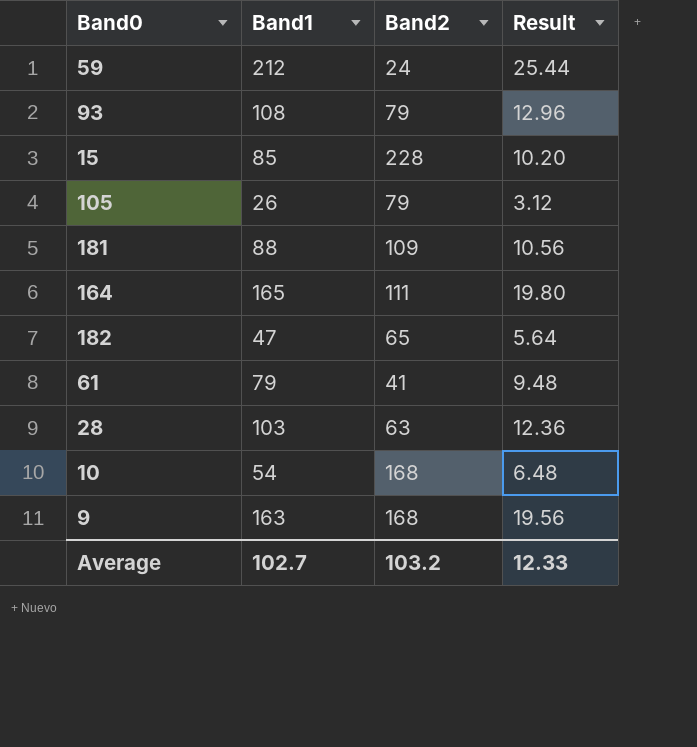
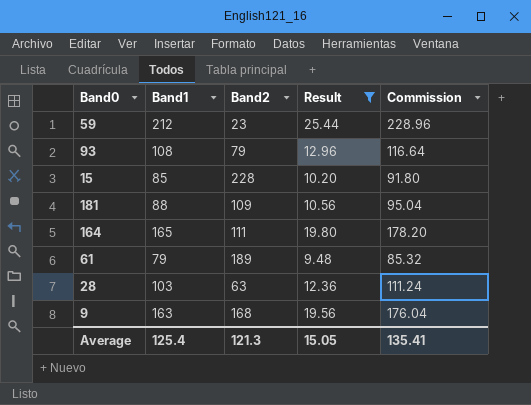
filter: none -> Result >= 9.48
column Commission | formula: none -> [Band1] * 1.08
59 | Band2: 24 -> 23
61 | Band2: 41 -> 189
Average | Band1: 102.7 -> 125.4
Average | Band2: 103.2 -> 121.3
Average | Result: 12.33 -> 15.05

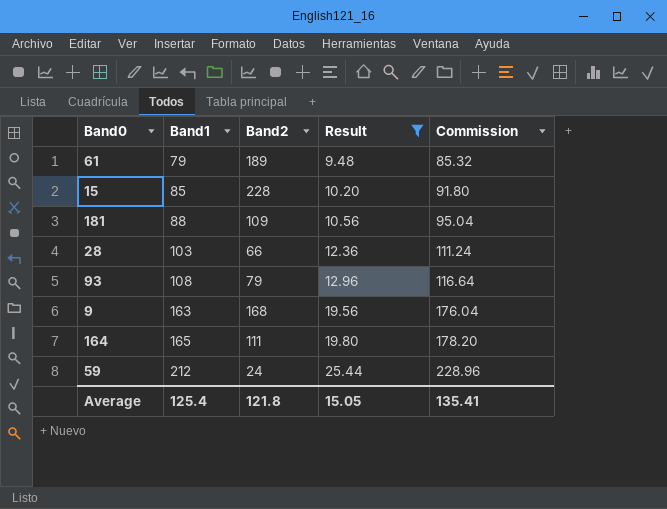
row order: none -> Band1 ascending
28 | Band2: 63 -> 66
59 | Band2: 23 -> 24
Average | Band2: 121.3 -> 121.8

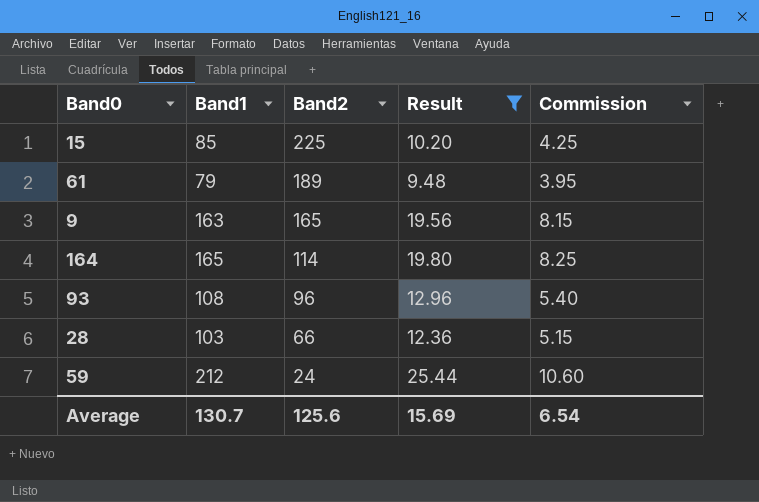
row order: Band1 ascending -> Band2 descending
column Commission | formula: [Band1] * 1.08 -> [Band1] * 0.05
row 181: 88 | 109 | 10.56 | 95.04 -> none
15 | Band2: 228 -> 225
9 | Band2: 168 -> 165
164 | Band2: 111 -> 114
93 | Band2: 79 -> 96
Average | Band1: 125.4 -> 130.7
Average | Band2: 121.8 -> 125.6
Average | Result: 15.05 -> 15.69
Average | Commission: 135.41 -> 6.54

